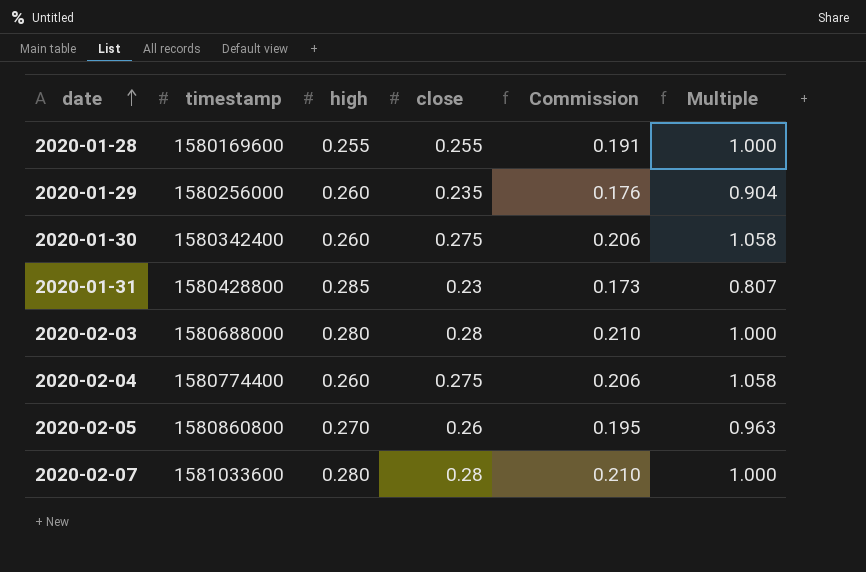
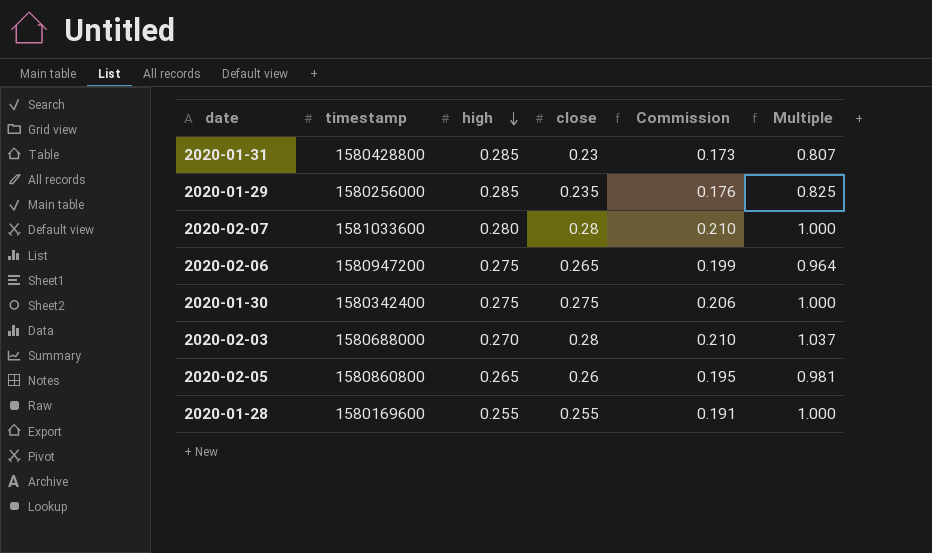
row order: date ascending -> high descending
row 2020-02-04: 1580774400 | 0.260 | 0.275 | 0.206 | 1.058 -> none
2020-01-29 | high: 0.260 -> 0.285
2020-01-29 | Multiple: 0.904 -> 0.825
row 2020-02-06: none -> 1580947200 | 0.275 | 0.265 | 0.199 | 0.964
2020-01-30 | high: 0.260 -> 0.275
2020-01-30 | Multiple: 1.058 -> 1.000
2020-02-03 | high: 0.280 -> 0.270
2020-02-03 | Multiple: 1.000 -> 1.037
2020-02-05 | high: 0.270 -> 0.265
2020-02-05 | Multiple: 0.963 -> 0.981

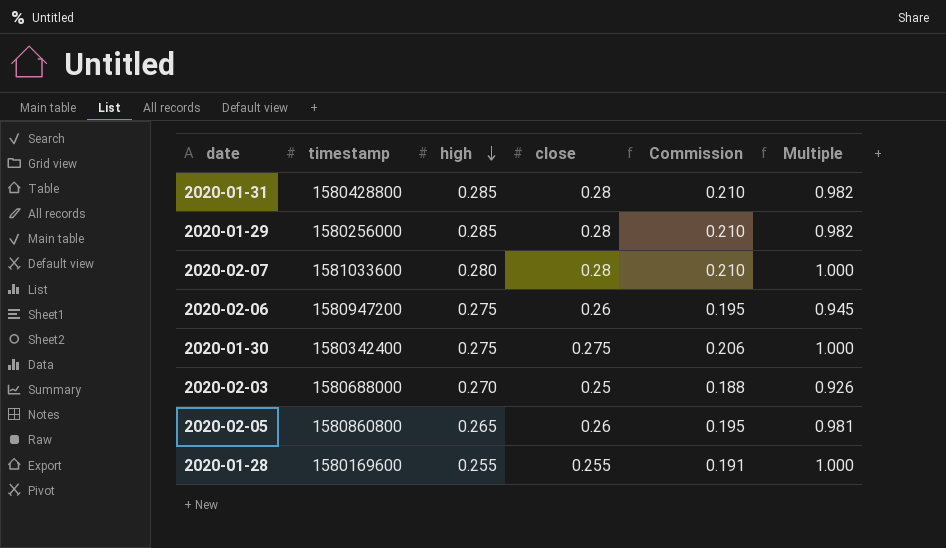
2020-01-31 | close: 0.23 -> 0.28
2020-01-31 | Commission: 0.173 -> 0.210
2020-01-31 | Multiple: 0.807 -> 0.982
2020-01-29 | close: 0.235 -> 0.28
2020-01-29 | Commission: 0.176 -> 0.210
2020-01-29 | Multiple: 0.825 -> 0.982
2020-02-06 | close: 0.265 -> 0.26
2020-02-06 | Commission: 0.199 -> 0.195
2020-02-06 | Multiple: 0.964 -> 0.945
2020-02-03 | close: 0.28 -> 0.25
2020-02-03 | Commission: 0.210 -> 0.188
2020-02-03 | Multiple: 1.037 -> 0.926

